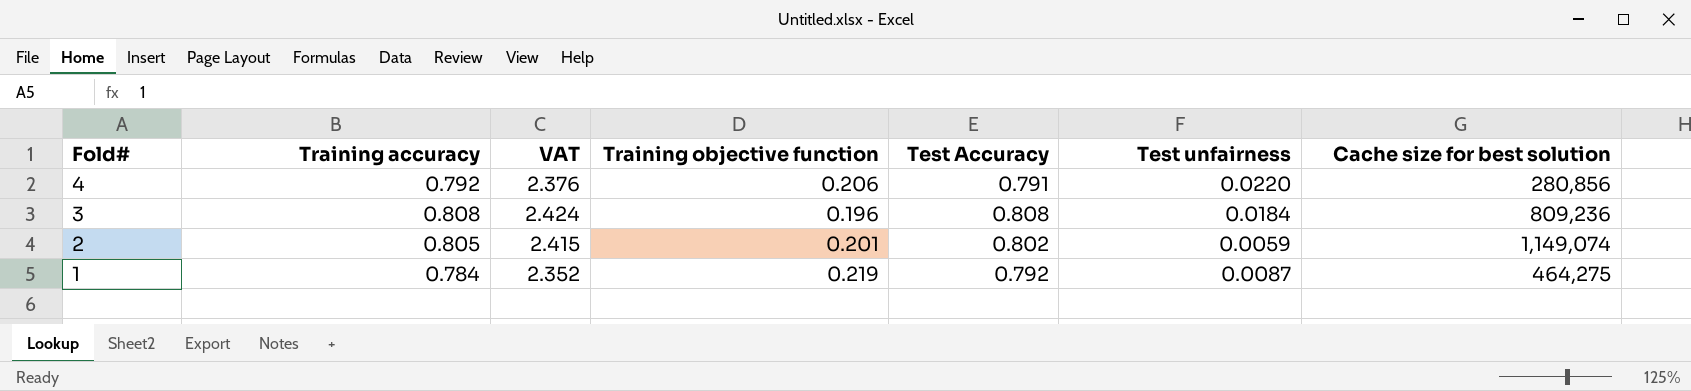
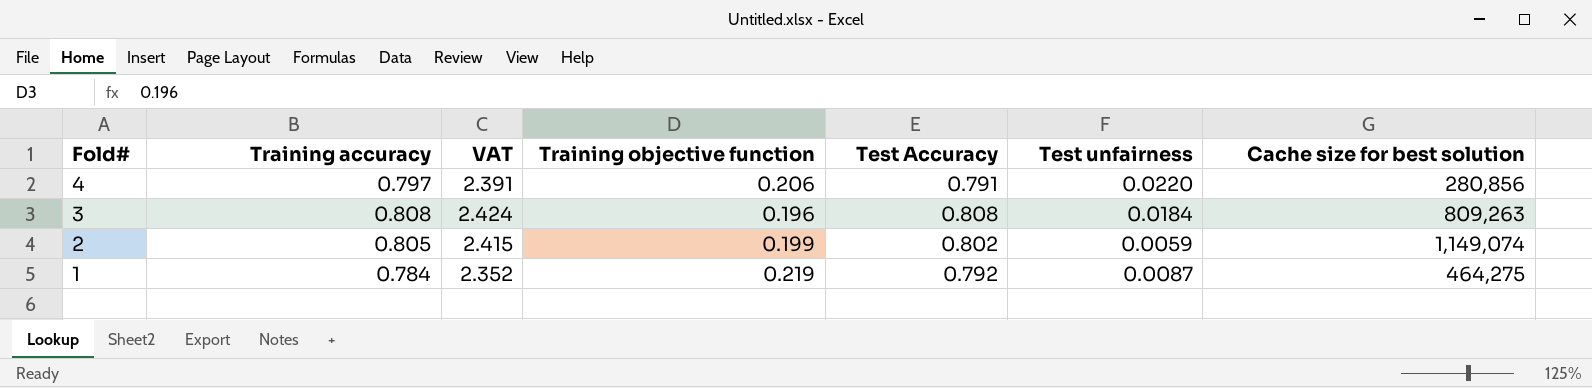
4 | Training accuracy: 0.792 -> 0.797
4 | VAT: 2.376 -> 2.391
3 | Cache size for best solution: 809,236 -> 809,263
2 | Training objective function: 0.201 -> 0.199

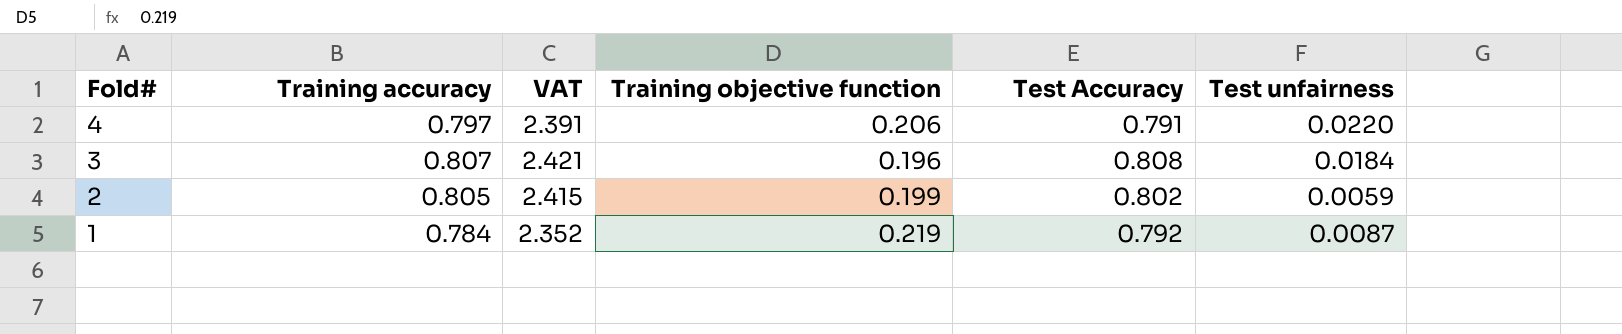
column Cache size for best solution | position: 7 -> none
3 | Training accuracy: 0.808 -> 0.807
3 | VAT: 2.424 -> 2.421

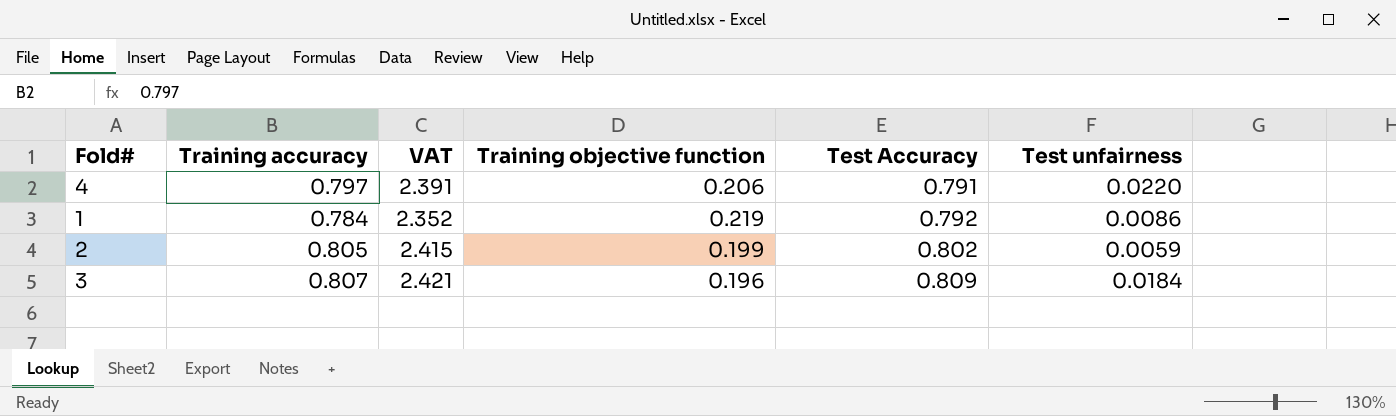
row order: Fold# descending -> Test Accuracy ascending
1 | Test unfairness: 0.0087 -> 0.0086
3 | Test Accuracy: 0.808 -> 0.809

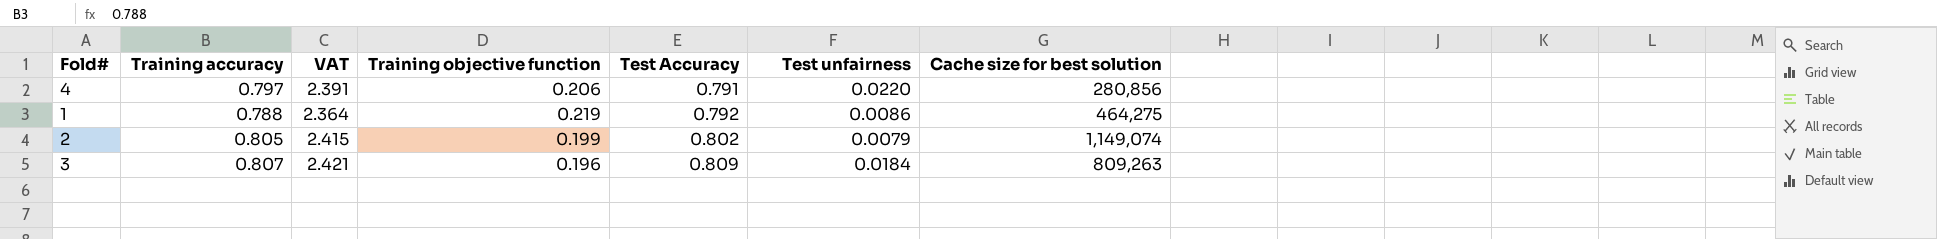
column Cache size for best solution | position: none -> 7
1 | Training accuracy: 0.784 -> 0.788
1 | VAT: 2.352 -> 2.364
2 | Test unfairness: 0.0059 -> 0.0079

